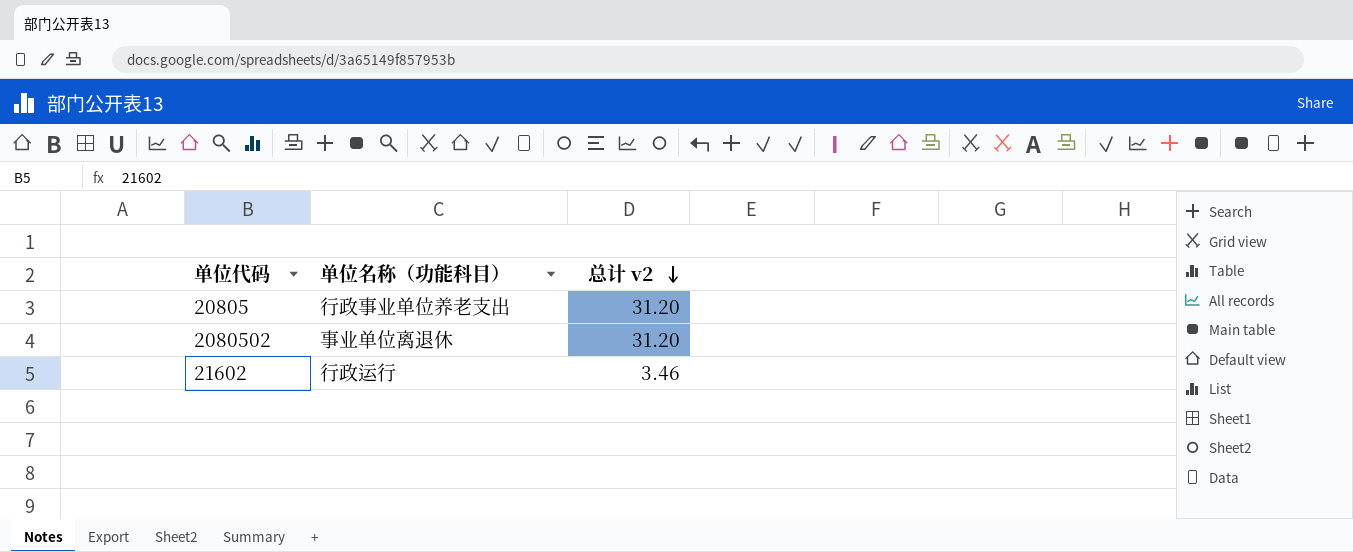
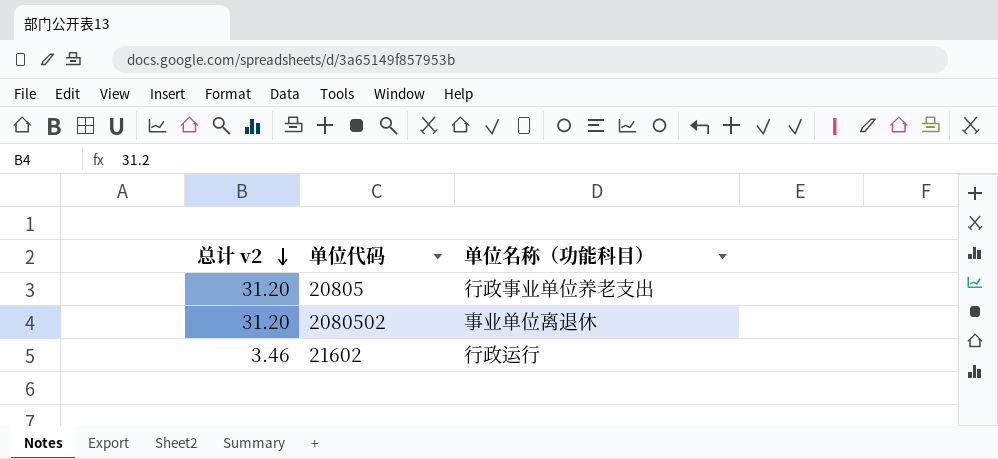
column 总计 v2 | position: 3 -> 1

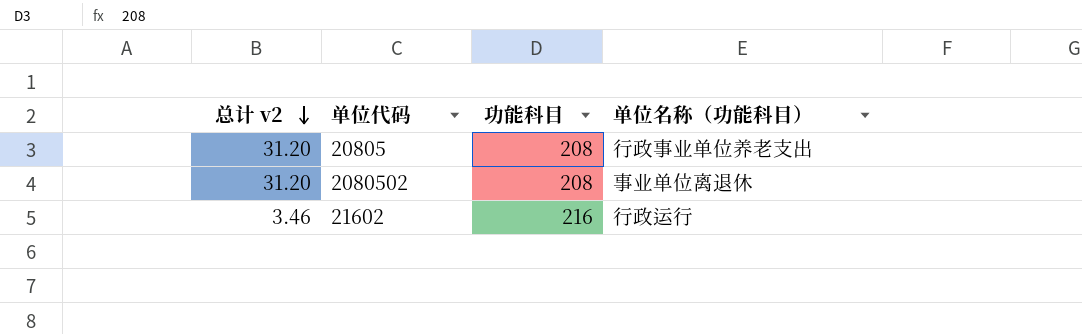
column 功能科目 | position: none -> 3

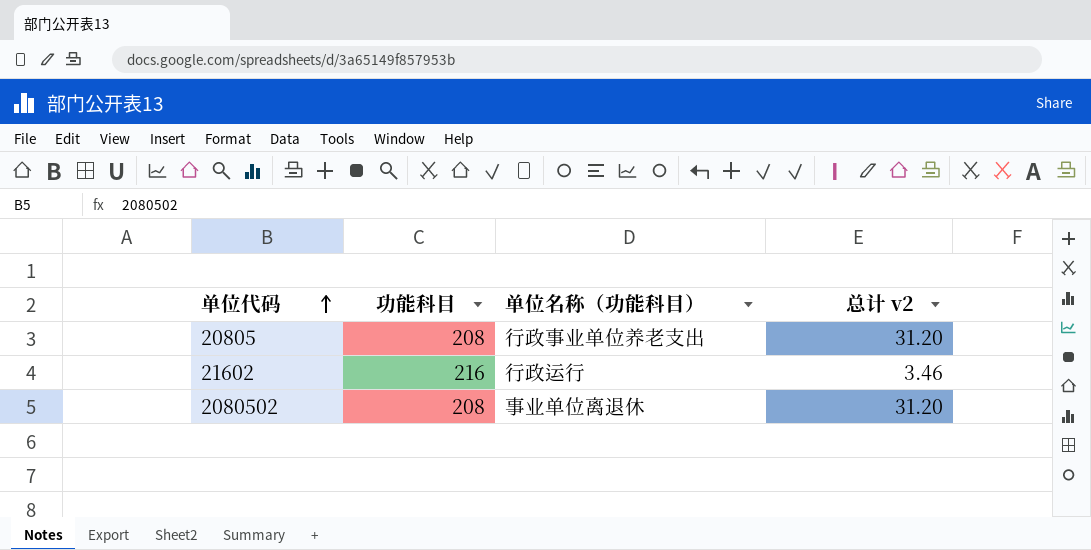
row order: 总计 v2 descending -> 单位代码 ascending
column 总计 v2 | position: 1 -> 4

